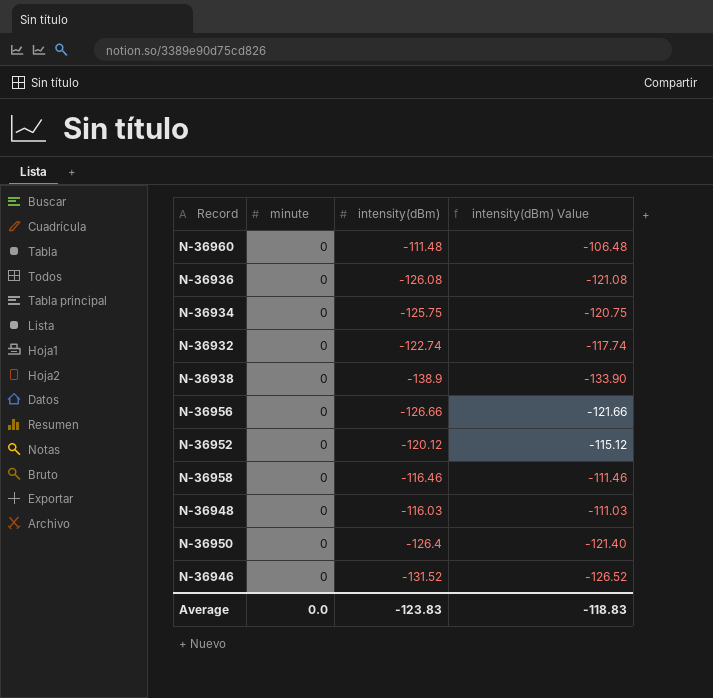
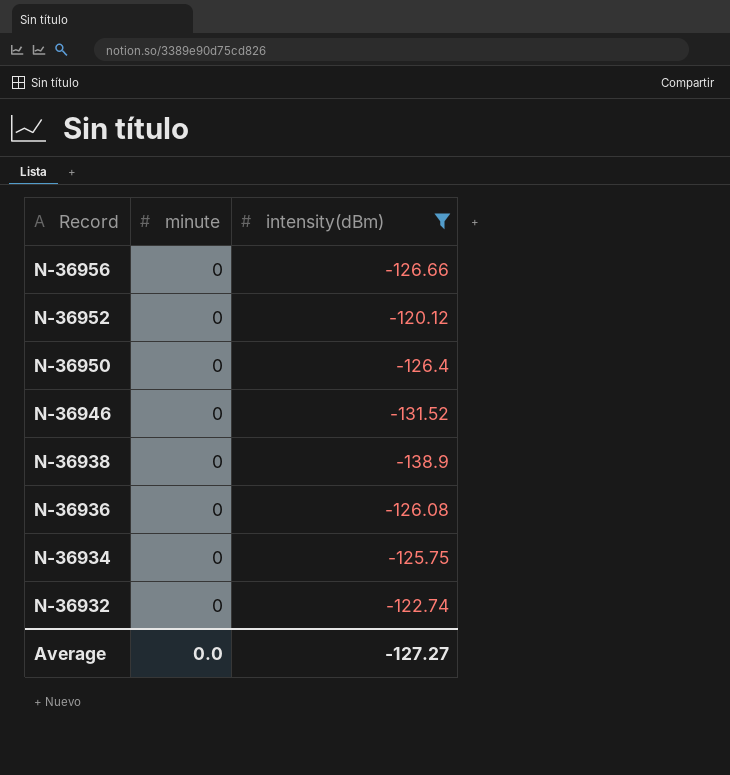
filter: none -> intensity(dBm) <= -120.12
row order: none -> Record descending
column intensity(dBm) Value | formula: [intensity(dBm)] + 5 -> none
Average | intensity(dBm): -123.83 -> -127.27

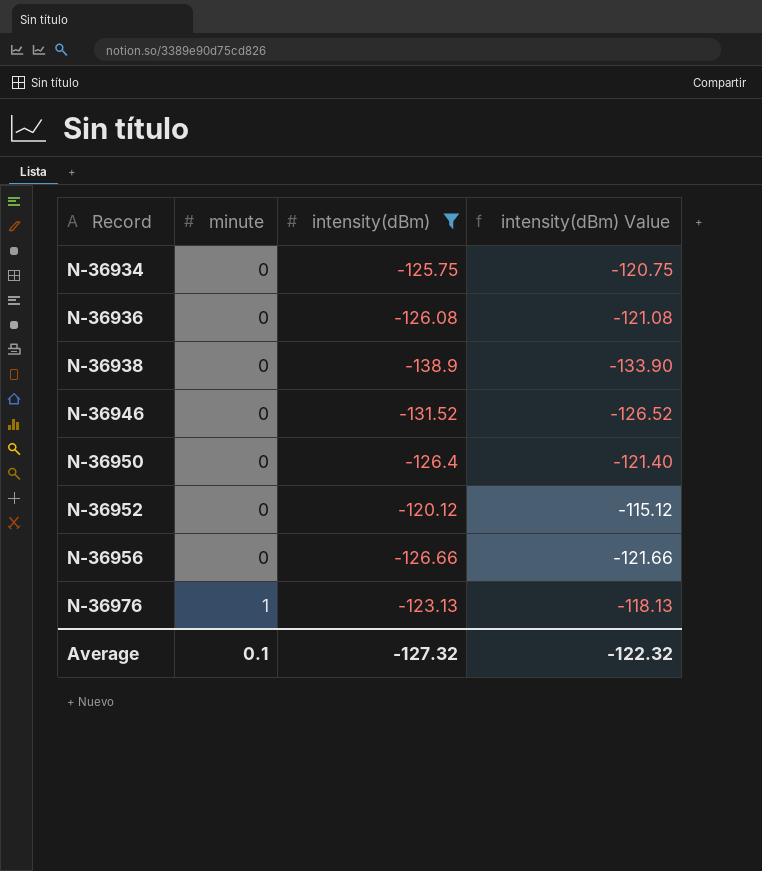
row order: Record descending -> Record ascending
column intensity(dBm) Value | formula: none -> [intensity(dBm)] + 5
row N-36932: 0 | -122.74 -> none
row N-36976: none -> 1 | -123.13 | -118.13
Average | minute: 0.0 -> 0.1
Average | intensity(dBm): -127.27 -> -127.32

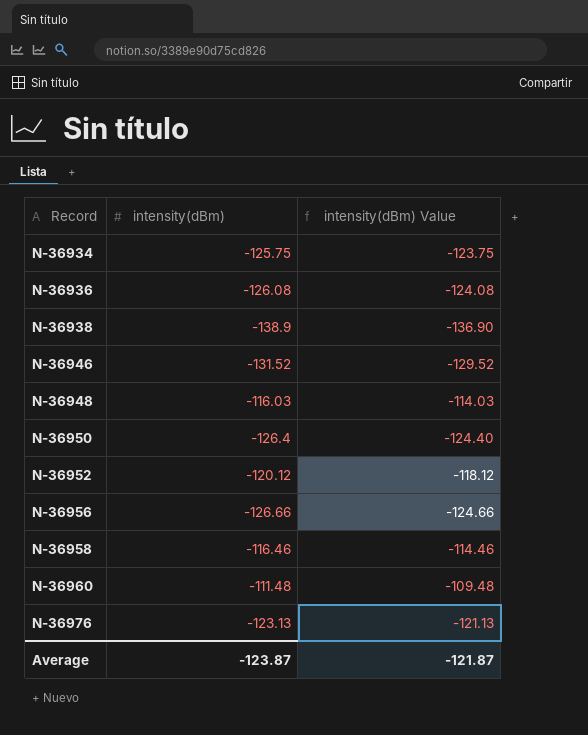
filter: intensity(dBm) <= -120.12 -> none
column minute | position: 2 -> none
column intensity(dBm) Value | formula: [intensity(dBm)] + 5 -> [intensity(dBm)] + 2
Average | intensity(dBm): -127.32 -> -123.87
Average | intensity(dBm) Value: -122.32 -> -121.87

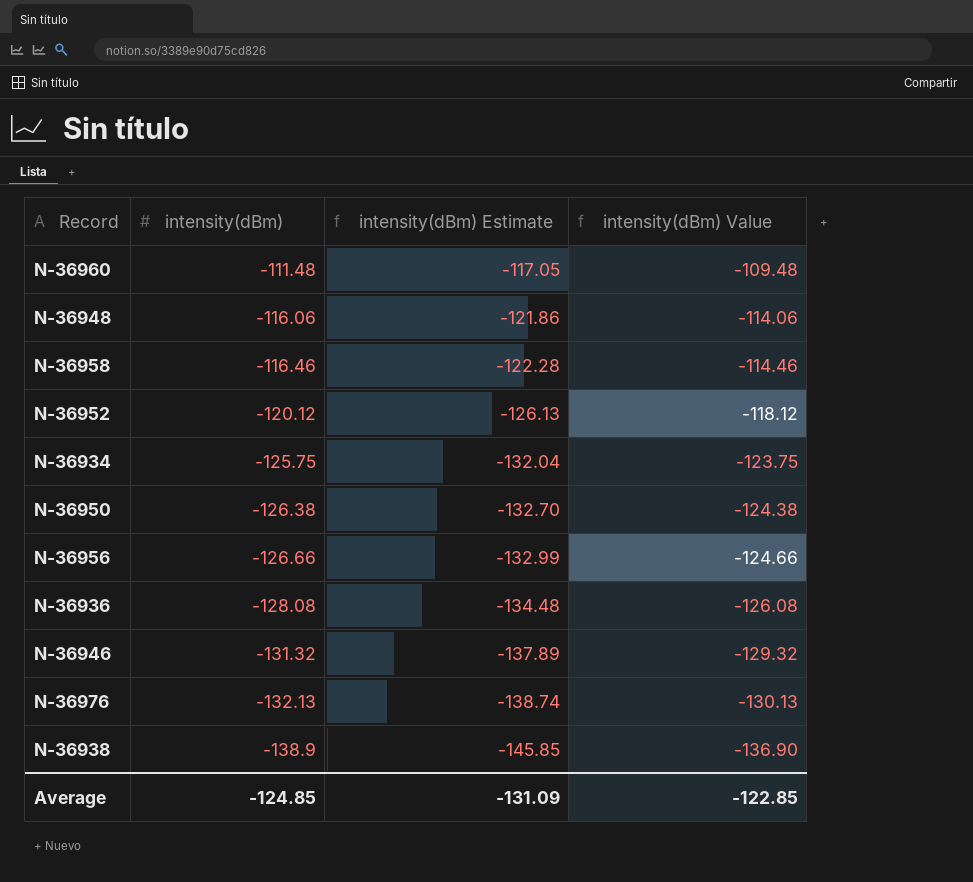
row order: Record ascending -> intensity(dBm) descending
column intensity(dBm) Estimate | formula: none -> [intensity(dBm)] * 1.05
N-36948 | intensity(dBm): -116.03 -> -116.06
N-36948 | intensity(dBm) Value: -114.03 -> -114.06
N-36950 | intensity(dBm): -126.4 -> -126.38
N-36950 | intensity(dBm) Value: -124.40 -> -124.38
N-36936 | intensity(dBm): -126.08 -> -128.08
N-36936 | intensity(dBm) Value: -124.08 -> -126.08
N-36946 | intensity(dBm): -131.52 -> -131.32
N-36946 | intensity(dBm) Value: -129.52 -> -129.32
N-36976 | intensity(dBm): -123.13 -> -132.13
N-36976 | intensity(dBm) Value: -121.13 -> -130.13
Average | intensity(dBm): -123.87 -> -124.85
Average | intensity(dBm) Value: -121.87 -> -122.85

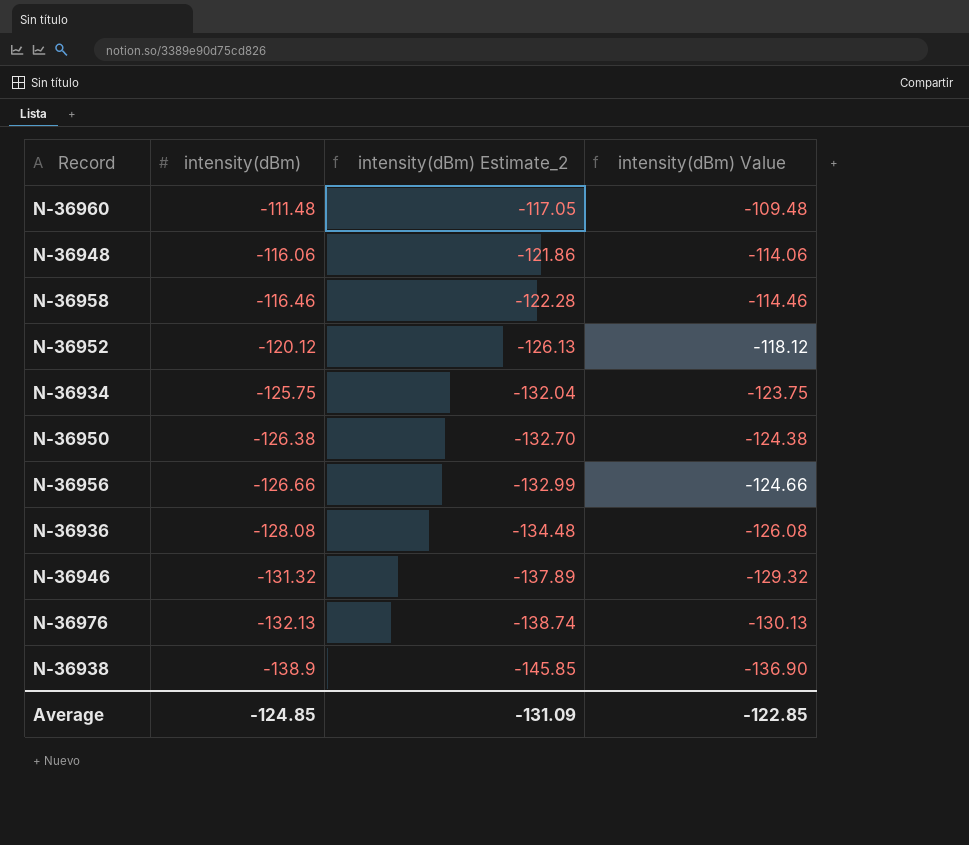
column name: intensity(dBm) Estimate -> intensity(dBm) Estimate_2

